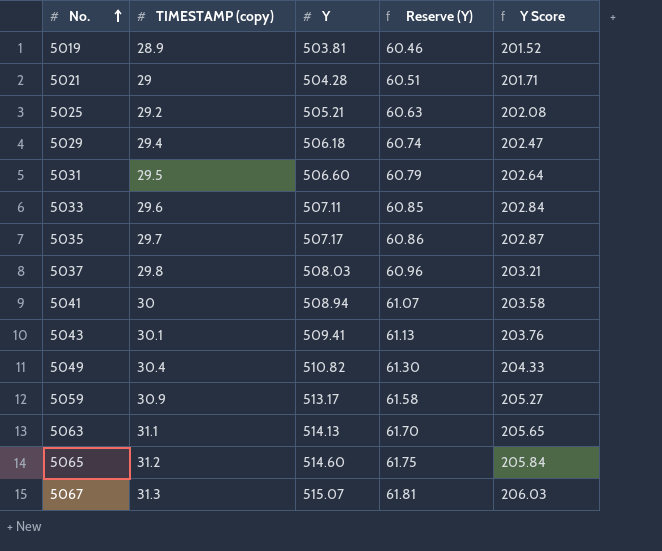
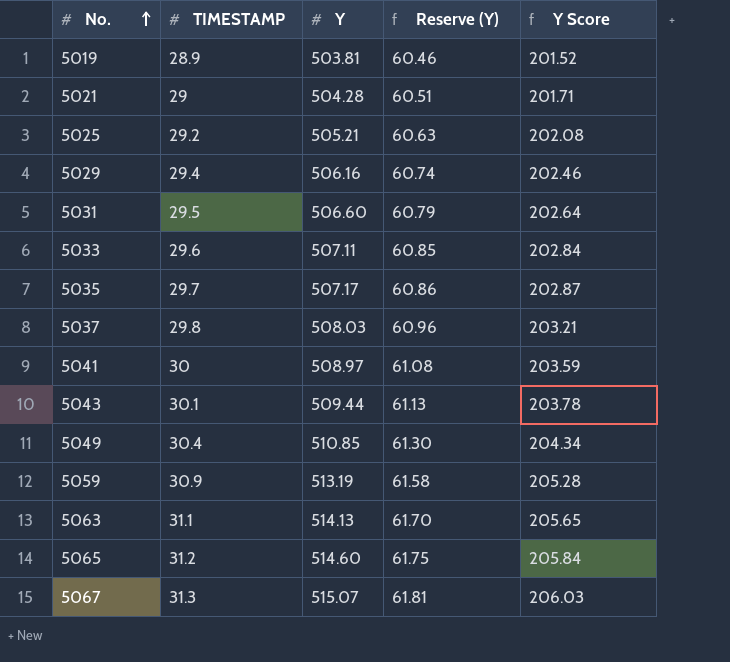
column name: TIMESTAMP (copy) -> TIMESTAMP
5029 | Y: 506.18 -> 506.16
5029 | Y Score: 202.47 -> 202.46
5041 | Y: 508.94 -> 508.97
5041 | Reserve (Y): 61.07 -> 61.08
5041 | Y Score: 203.58 -> 203.59
5043 | Y: 509.41 -> 509.44
5043 | Y Score: 203.76 -> 203.78
5049 | Y: 510.82 -> 510.85
5049 | Y Score: 204.33 -> 204.34
5059 | Y: 513.17 -> 513.19
5059 | Y Score: 205.27 -> 205.28

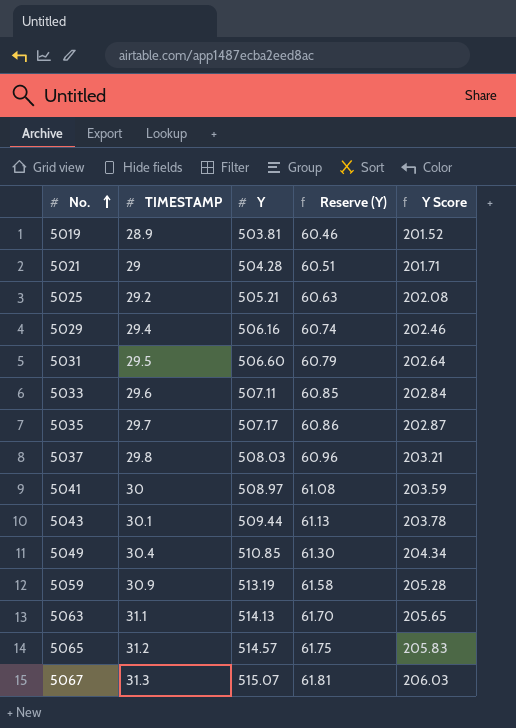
5065 | Y: 514.60 -> 514.57
5065 | Y Score: 205.84 -> 205.83

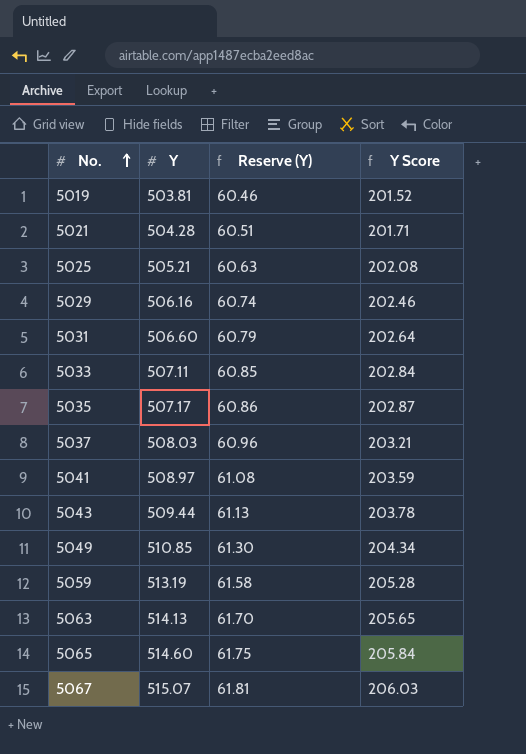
column TIMESTAMP | position: 2 -> none
5065 | Y: 514.57 -> 514.60
5065 | Y Score: 205.83 -> 205.84

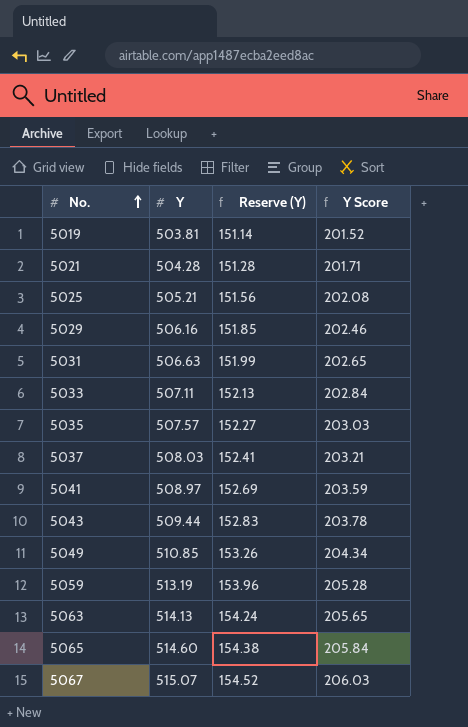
column Reserve (Y) | formula: [Y] * 0.12 -> [Y] * 0.3
5031 | Y: 506.60 -> 506.63
5031 | Y Score: 202.64 -> 202.65
5035 | Y: 507.17 -> 507.57
5035 | Y Score: 202.87 -> 203.03

